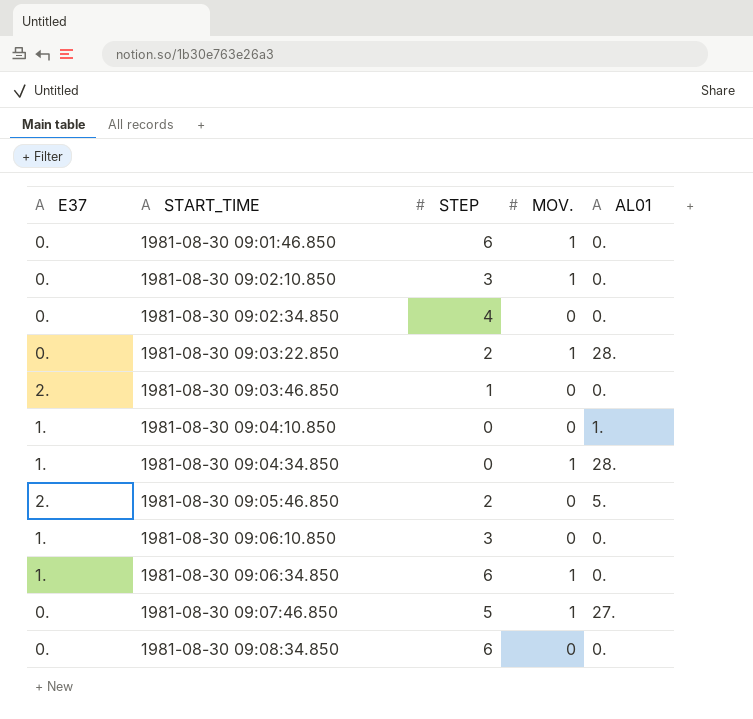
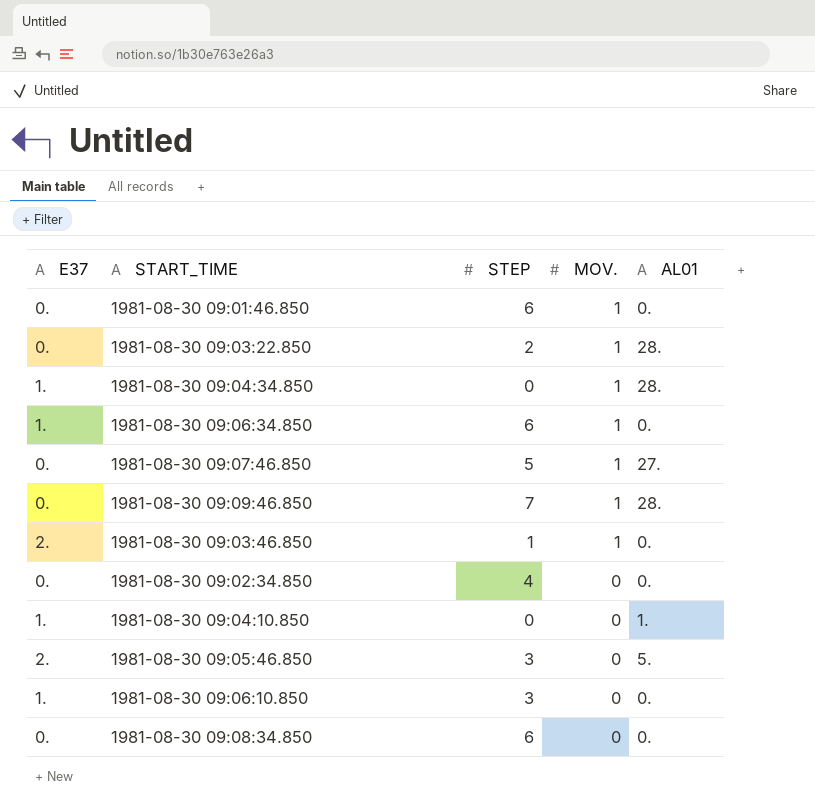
row order: START_TIME ascending -> MOV. descending
row 1981-08-30 09:02:10.850: 0. | 3 | 1 | 0. -> none
row 1981-08-30 09:09:46.850: none -> 0. | 7 | 1 | 28.
1981-08-30 09:03:46.850 | MOV.: 0 -> 1
1981-08-30 09:05:46.850 | STEP: 2 -> 3

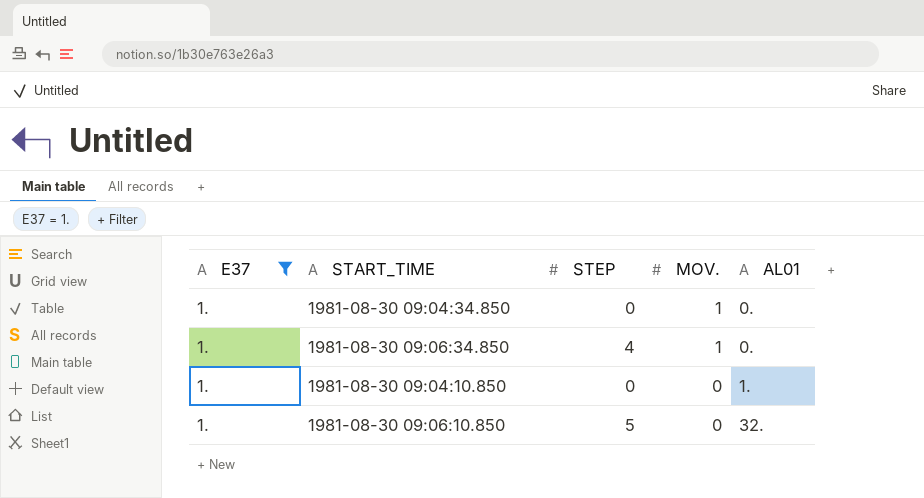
filter: none -> E37 = 1.
1981-08-30 09:04:34.850 | AL01: 28. -> 0.
1981-08-30 09:06:34.850 | STEP: 6 -> 4
1981-08-30 09:06:10.850 | STEP: 3 -> 5
1981-08-30 09:06:10.850 | AL01: 0. -> 32.

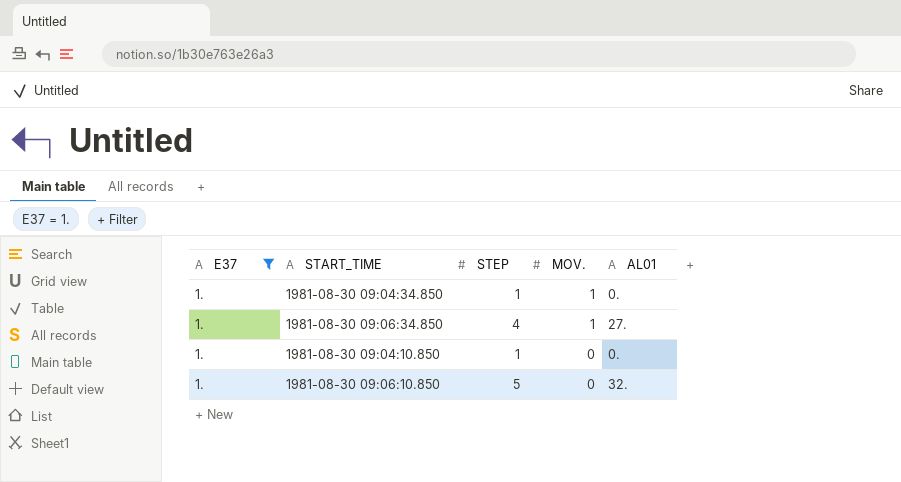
1981-08-30 09:04:34.850 | STEP: 0 -> 1
1981-08-30 09:06:34.850 | AL01: 0. -> 27.
1981-08-30 09:04:10.850 | STEP: 0 -> 1
1981-08-30 09:04:10.850 | AL01: 1. -> 0.

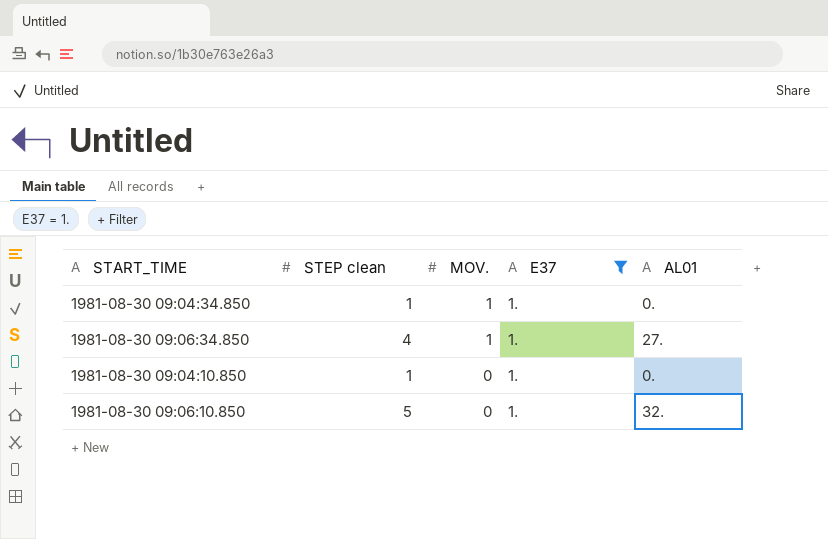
column name: STEP -> STEP clean
column E37 | position: 1 -> 4

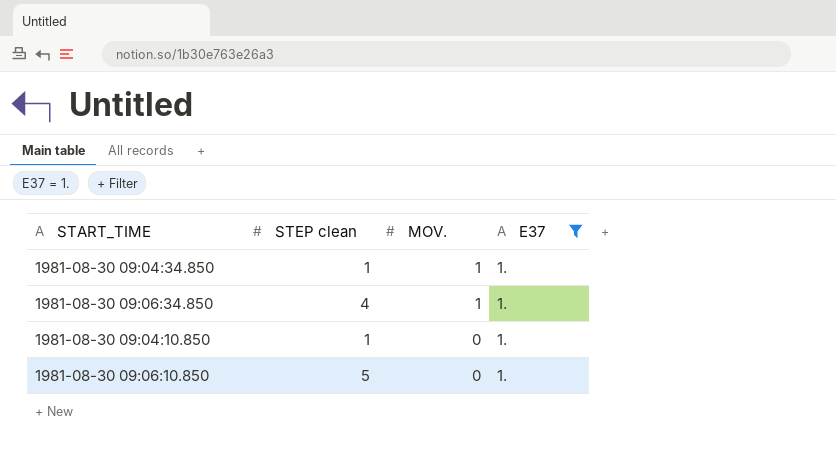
column AL01 | position: 5 -> none

